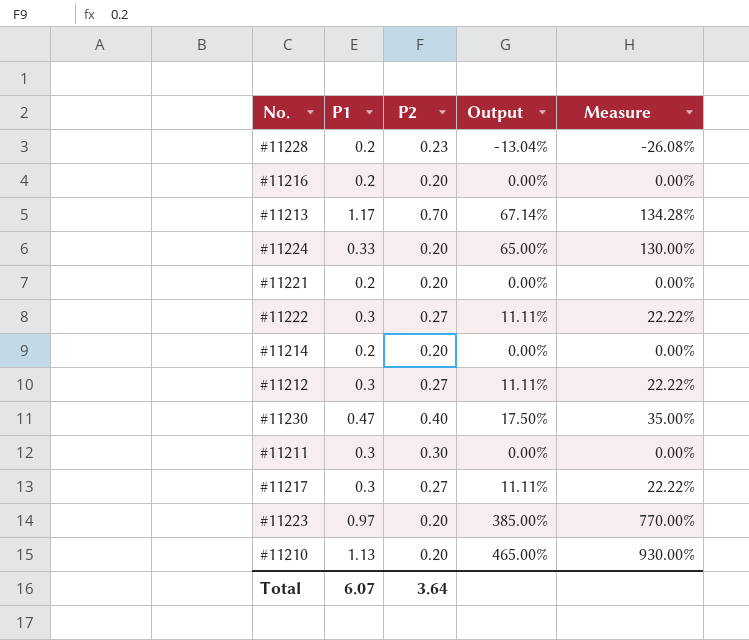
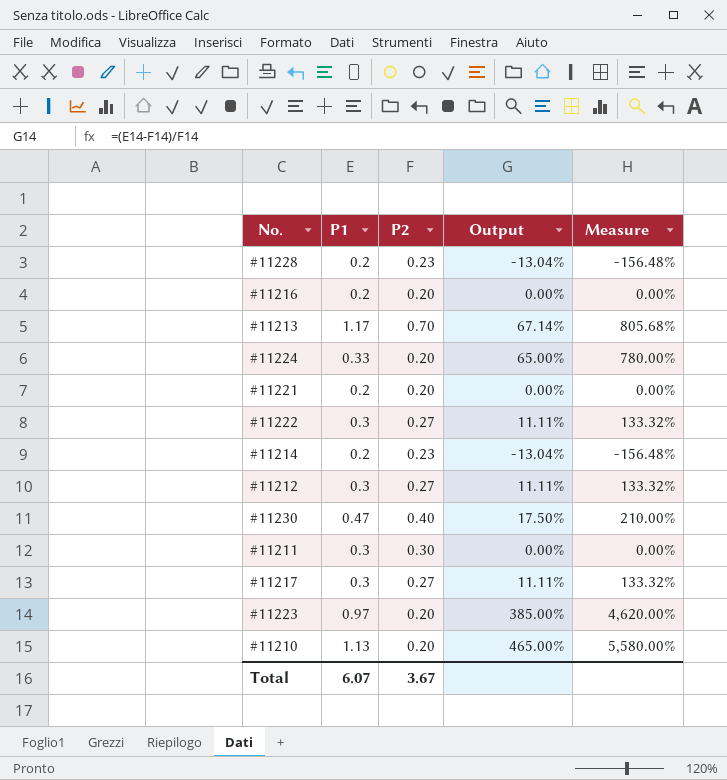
column Measure | formula: [Output] * 2 -> [Output] * 12
#11214 | P2: 0.20 -> 0.23
#11214 | Output: 0.00% -> -13.04%
Total | P2: 3.64 -> 3.67

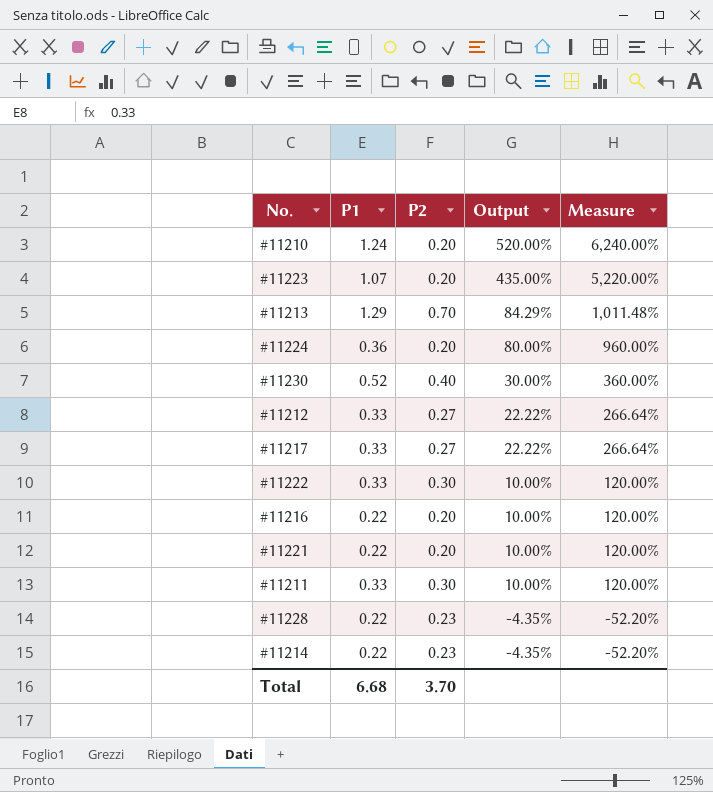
row order: none -> Output descending
#11210 | P1: 1.13 -> 1.24
#11210 | Output: 465.00% -> 520.00%
#11210 | Measure: 5,580.00% -> 6,240.00%
#11223 | P1: 0.97 -> 1.07
#11223 | Output: 385.00% -> 435.00%
#11223 | Measure: 4,620.00% -> 5,220.00%
#11213 | P1: 1.17 -> 1.29
#11213 | Output: 67.14% -> 84.29%
#11213 | Measure: 805.68% -> 1,011.48%
#11224 | P1: 0.33 -> 0.36
#11224 | Output: 65.00% -> 80.00%
#11224 | Measure: 780.00% -> 960.00%
#11230 | P1: 0.47 -> 0.52
#11230 | Output: 17.50% -> 30.00%
#11230 | Measure: 210.00% -> 360.00%
#11212 | P1: 0.3 -> 0.33
#11212 | Output: 11.11% -> 22.22%
#11212 | Measure: 133.32% -> 266.64%
#11217 | P1: 0.3 -> 0.33
#11217 | Output: 11.11% -> 22.22%
#11217 | Measure: 133.32% -> 266.64%
#11222 | P1: 0.3 -> 0.33
#11222 | P2: 0.27 -> 0.30
#11222 | Output: 11.11% -> 10.00%
#11222 | Measure: 133.32% -> 120.00%
#11216 | P1: 0.2 -> 0.22
#11216 | Output: 0.00% -> 10.00%
#11216 | Measure: 0.00% -> 120.00%
#11221 | P1: 0.2 -> 0.22
#11221 | Output: 0.00% -> 10.00%
#11221 | Measure: 0.00% -> 120.00%
#11211 | P1: 0.3 -> 0.33
#11211 | Output: 0.00% -> 10.00%
#11211 | Measure: 0.00% -> 120.00%
#11228 | P1: 0.2 -> 0.22
#11228 | Output: -13.04% -> -4.35%
#11228 | Measure: -156.48% -> -52.20%
#11214 | P1: 0.2 -> 0.22
#11214 | Output: -13.04% -> -4.35%
#11214 | Measure: -156.48% -> -52.20%
Total | P1: 6.07 -> 6.68
Total | P2: 3.67 -> 3.70

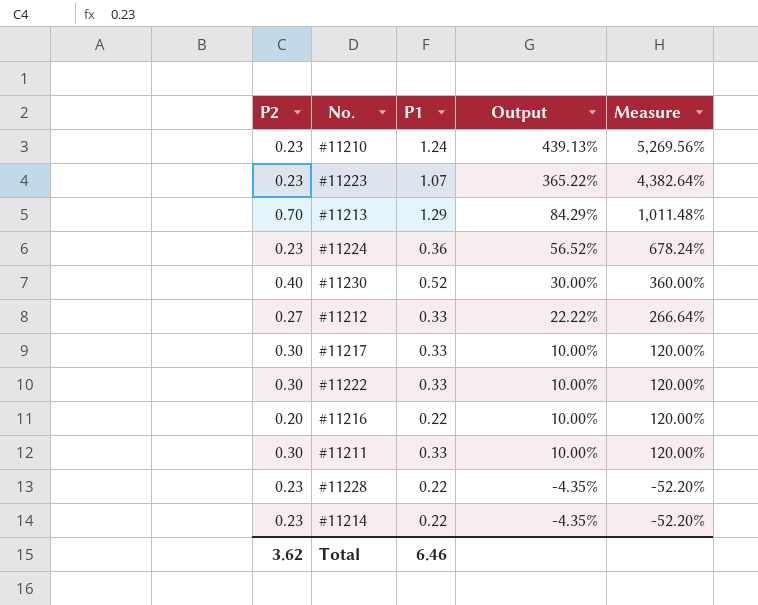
column P2 | position: 3 -> 1
row #11221: 0.22 | 0.20 | 10.00% | 120.00% -> none
#11210 | P2: 0.20 -> 0.23
#11210 | Output: 520.00% -> 439.13%
#11210 | Measure: 6,240.00% -> 5,269.56%
#11223 | P2: 0.20 -> 0.23
#11223 | Output: 435.00% -> 365.22%
#11223 | Measure: 5,220.00% -> 4,382.64%
#11224 | P2: 0.20 -> 0.23
#11224 | Output: 80.00% -> 56.52%
#11224 | Measure: 960.00% -> 678.24%
#11217 | P2: 0.27 -> 0.30
#11217 | Output: 22.22% -> 10.00%
#11217 | Measure: 266.64% -> 120.00%
Total | P2: 3.70 -> 3.62
Total | P1: 6.68 -> 6.46

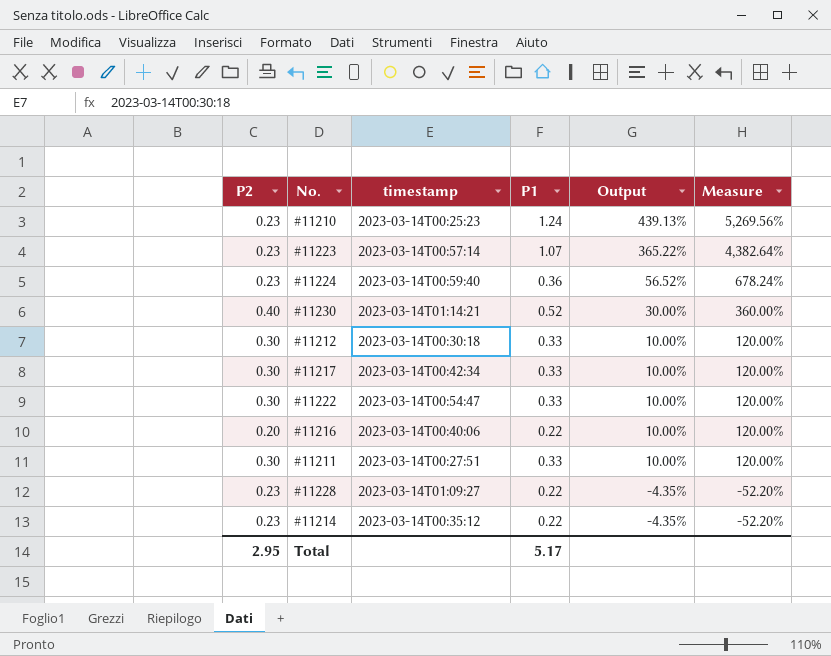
column timestamp | position: none -> 3
row #11213: 0.70 | 1.29 | 84.29% | 1,011.48% -> none
#11212 | P2: 0.27 -> 0.30
#11212 | Output: 22.22% -> 10.00%
#11212 | Measure: 266.64% -> 120.00%
Total | P2: 3.62 -> 2.95
Total | P1: 6.46 -> 5.17

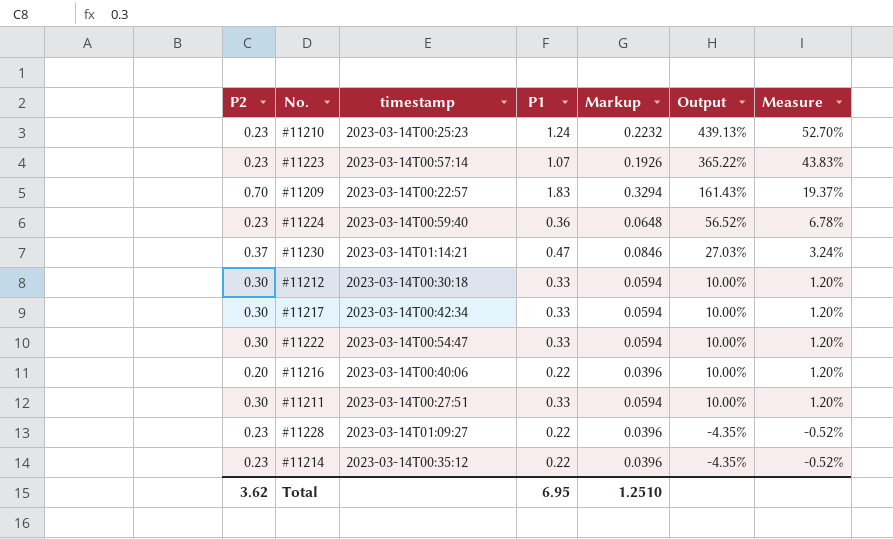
column Markup | formula: none -> [P1] * 0.18
column Measure | formula: [Output] * 12 -> [Output] * 0.12
row #11209: none -> 0.70 | 2023-03-14T00:22:57 | 1.83 | 0.3294 | 161.43% | 19.37%
#11230 | P2: 0.40 -> 0.37
#11230 | P1: 0.52 -> 0.47
#11230 | Output: 30.00% -> 27.03%
Total | P2: 2.95 -> 3.62
Total | P1: 5.17 -> 6.95

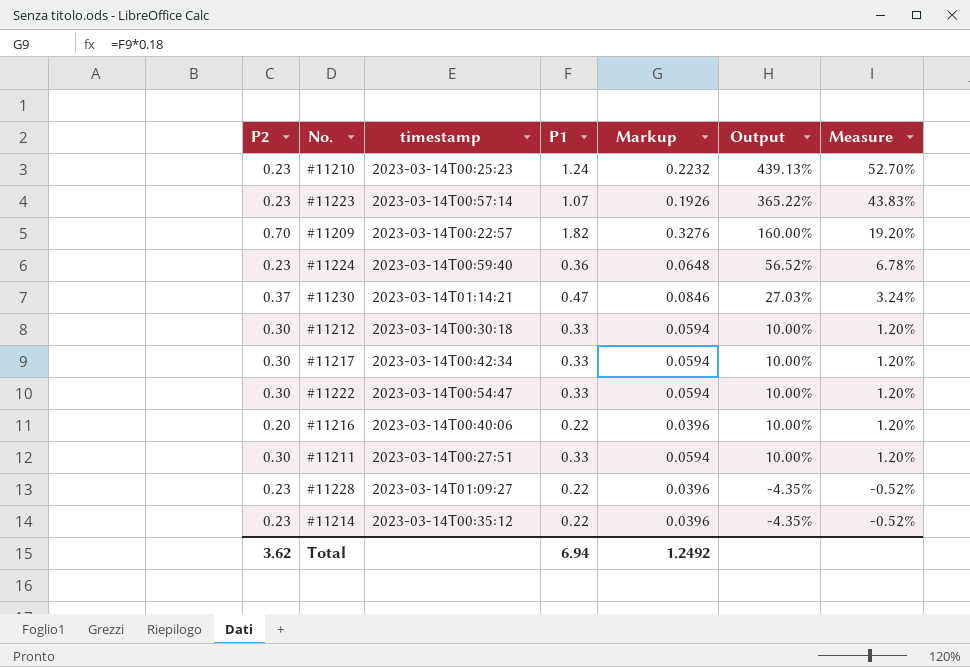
#11209 | P1: 1.83 -> 1.82
#11209 | Markup: 0.3294 -> 0.3276
#11209 | Output: 161.43% -> 160.00%
#11209 | Measure: 19.37% -> 19.20%
Total | P1: 6.95 -> 6.94
Total | Markup: 1.2510 -> 1.2492

